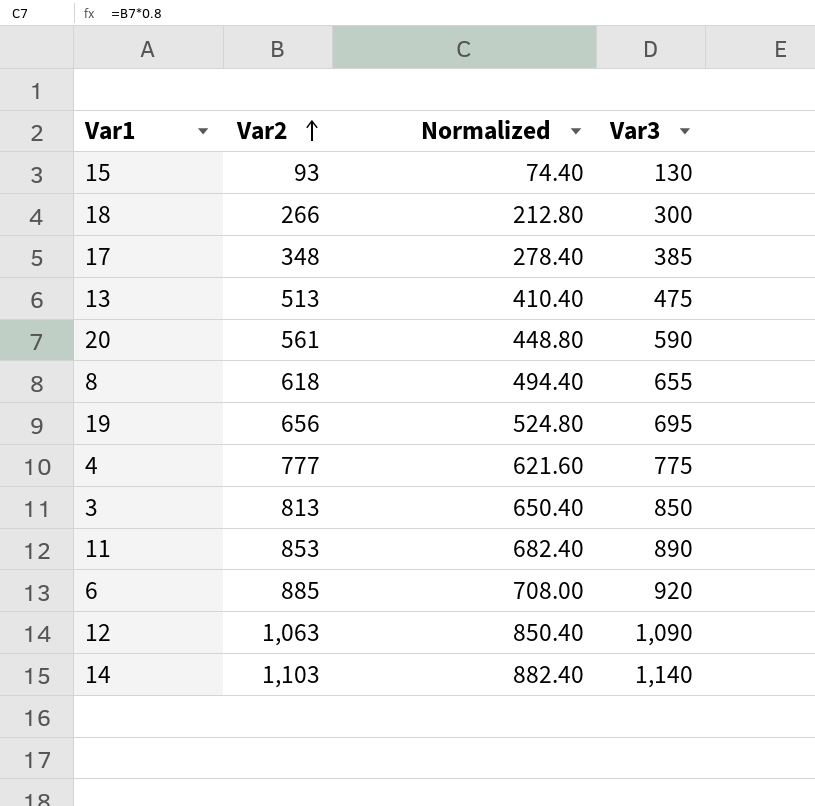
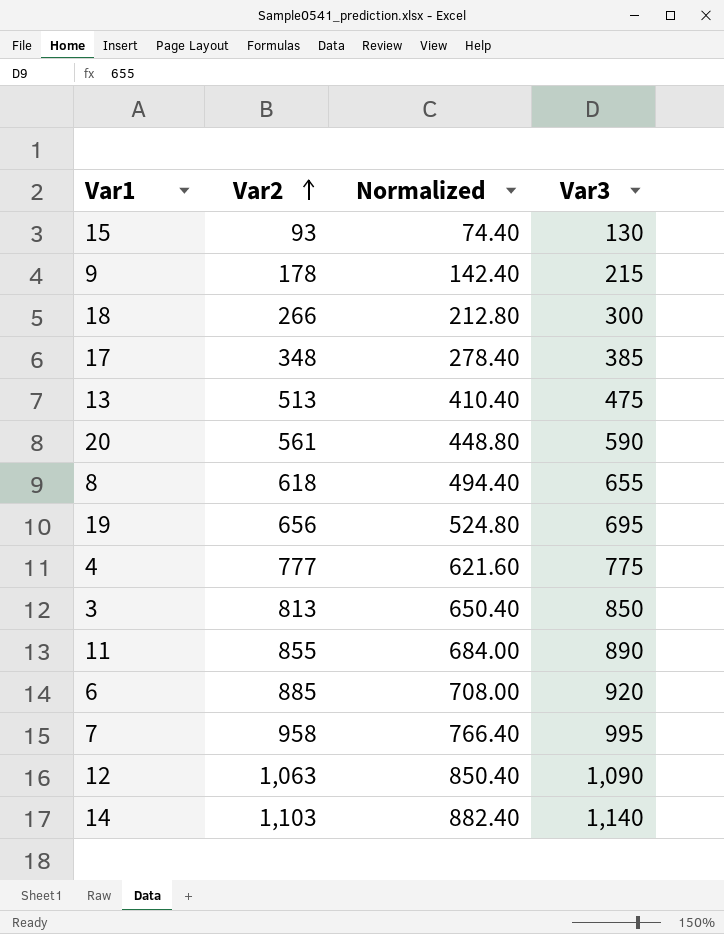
row 9: none -> 178 | 142.40 | 215
11 | Var2: 853 -> 855
11 | Normalized: 682.40 -> 684.00
row 7: none -> 958 | 766.40 | 995

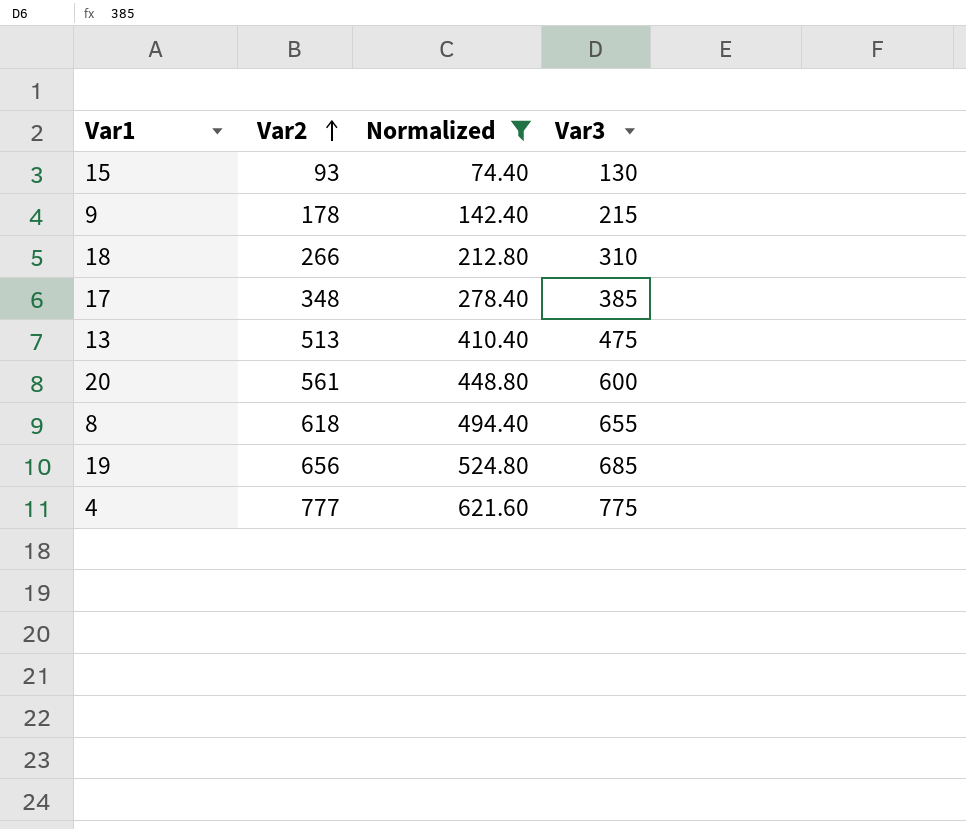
filter: none -> Normalized <= 621.60
18 | Var3: 300 -> 310
20 | Var3: 590 -> 600
19 | Var3: 695 -> 685

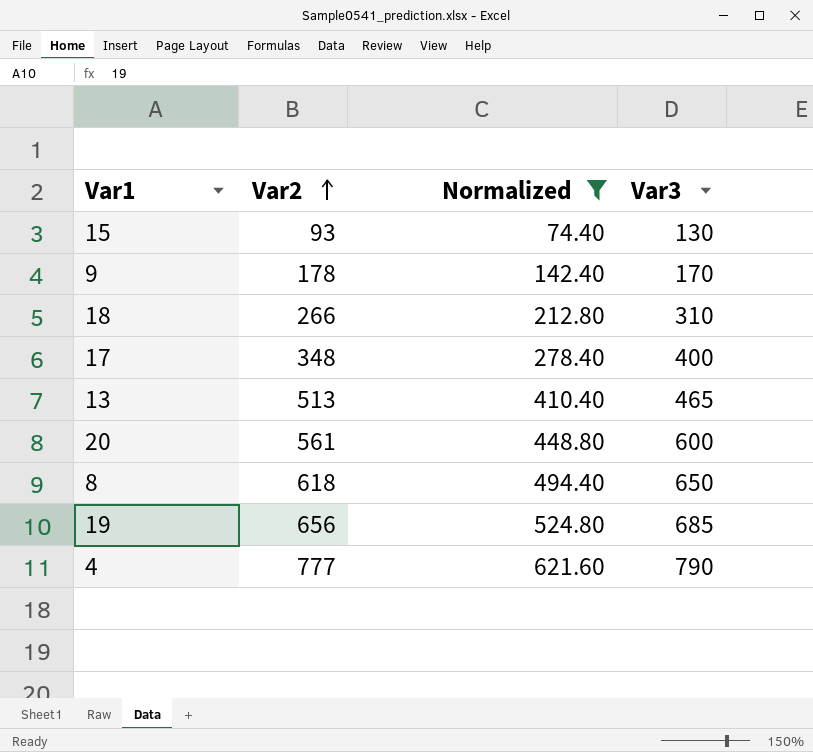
9 | Var3: 215 -> 170
17 | Var3: 385 -> 400
13 | Var3: 475 -> 465
8 | Var3: 655 -> 650
4 | Var3: 775 -> 790

